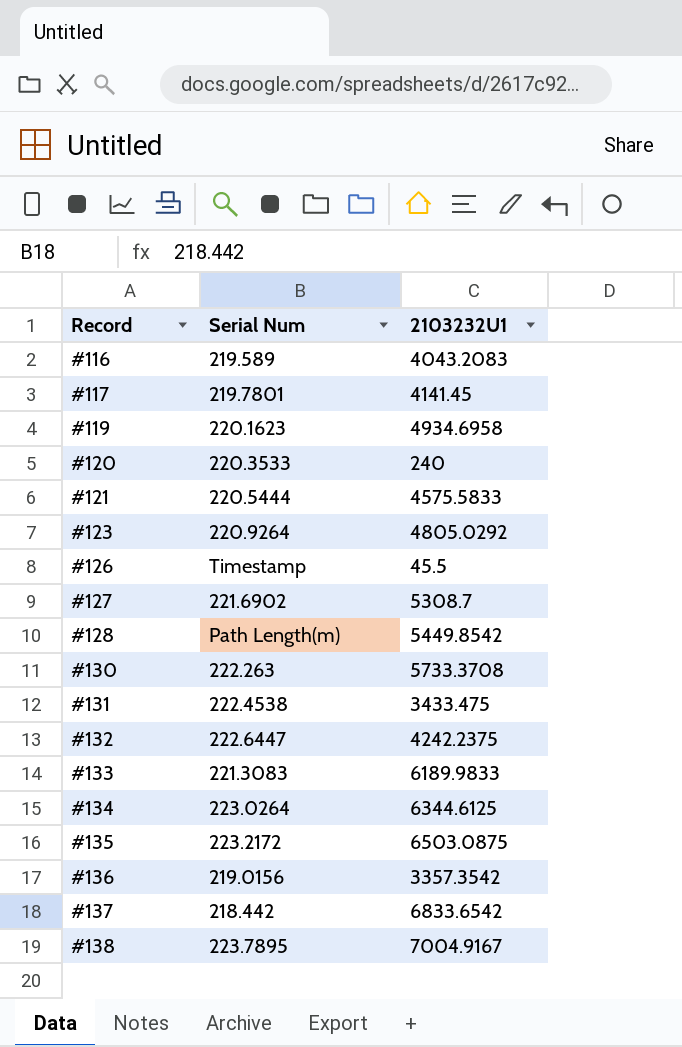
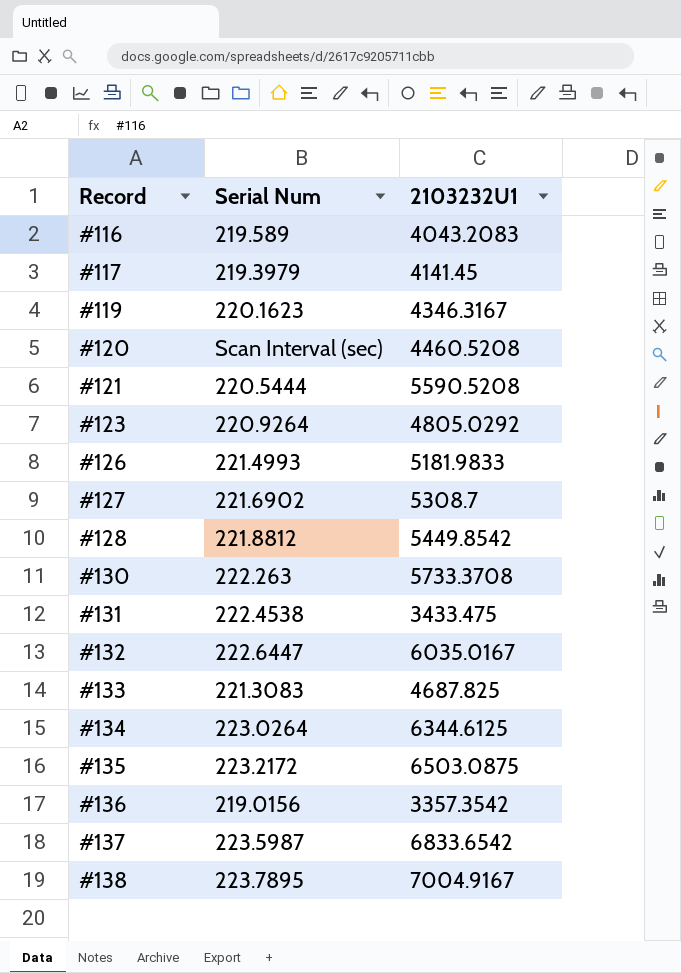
#117 | Serial Num: 219.7801 -> 219.3979
#119 | 2103232U1: 4934.6958 -> 4346.3167
#120 | Serial Num: 220.3533 -> Scan Interval (sec)
#120 | 2103232U1: 240 -> 4460.5208
#121 | 2103232U1: 4575.5833 -> 5590.5208
#126 | Serial Num: Timestamp -> 221.4993
#126 | 2103232U1: 45.5 -> 5181.9833
#128 | Serial Num: Path Length(m) -> 221.8812
#132 | 2103232U1: 4242.2375 -> 6035.0167
#133 | 2103232U1: 6189.9833 -> 4687.825
#137 | Serial Num: 218.442 -> 223.5987

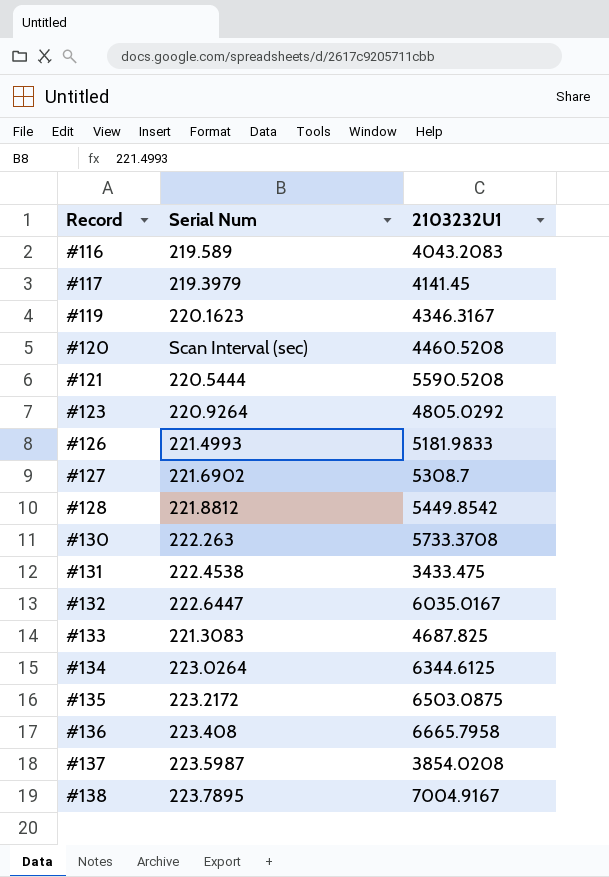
#136 | Serial Num: 219.0156 -> 223.408
#136 | 2103232U1: 3357.3542 -> 6665.7958
#137 | 2103232U1: 6833.6542 -> 3854.0208

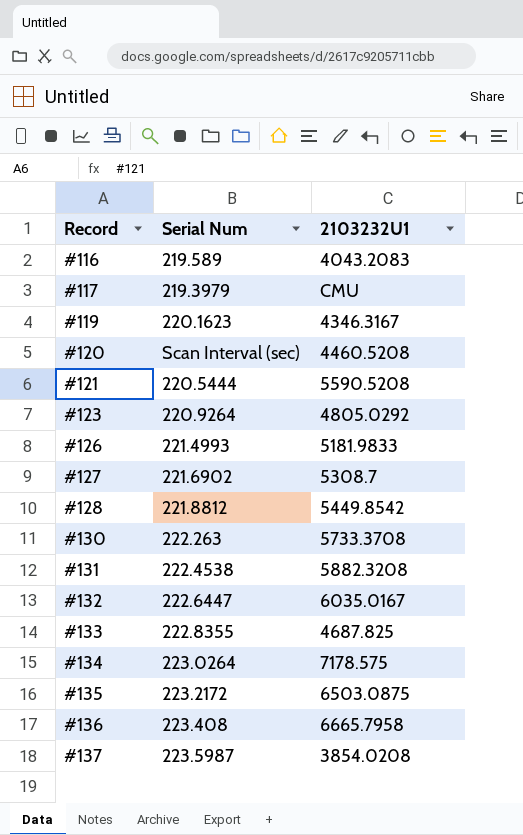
row #138: 223.7895 | 7004.9167 -> none
#117 | 2103232U1: 4141.45 -> CMU
#131 | 2103232U1: 3433.475 -> 5882.3208
#133 | Serial Num: 221.3083 -> 222.8355
#134 | 2103232U1: 6344.6125 -> 7178.575

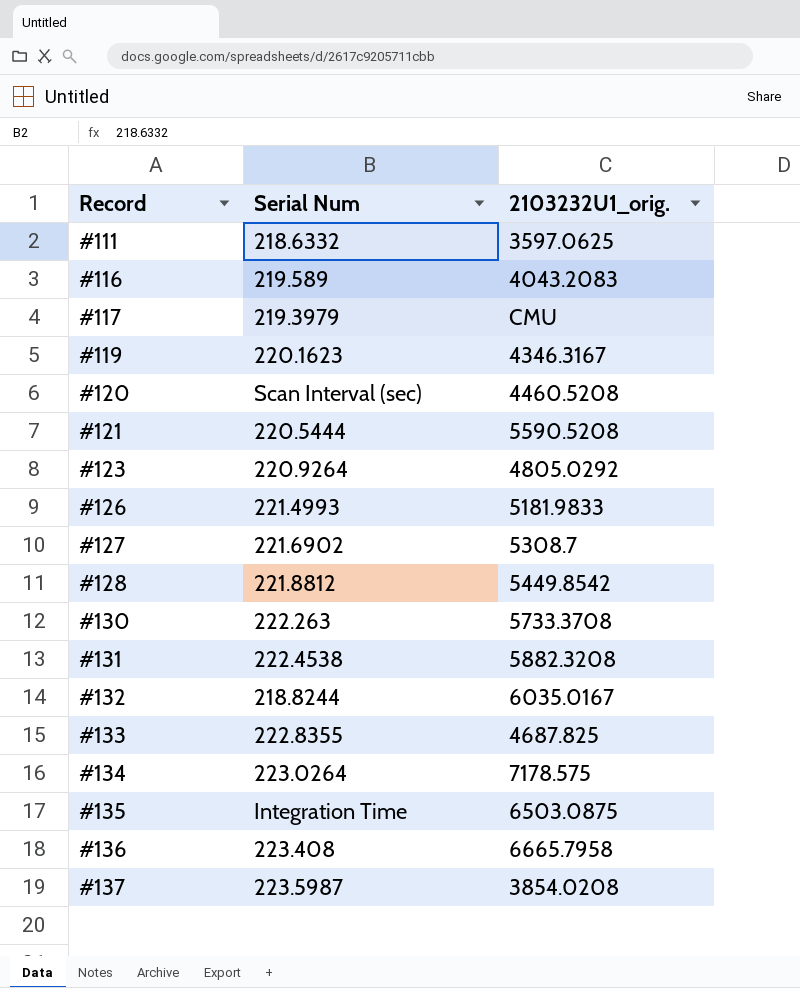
column name: 2103232U1 -> 2103232U1_orig.
row #111: none -> 218.6332 | 3597.0625
#132 | Serial Num: 222.6447 -> 218.8244
#135 | Serial Num: 223.2172 -> Integration Time

